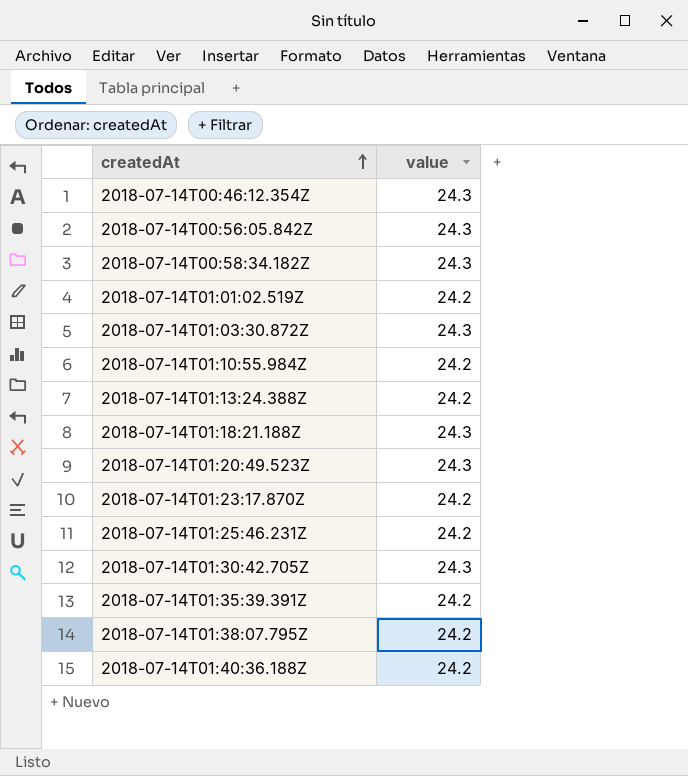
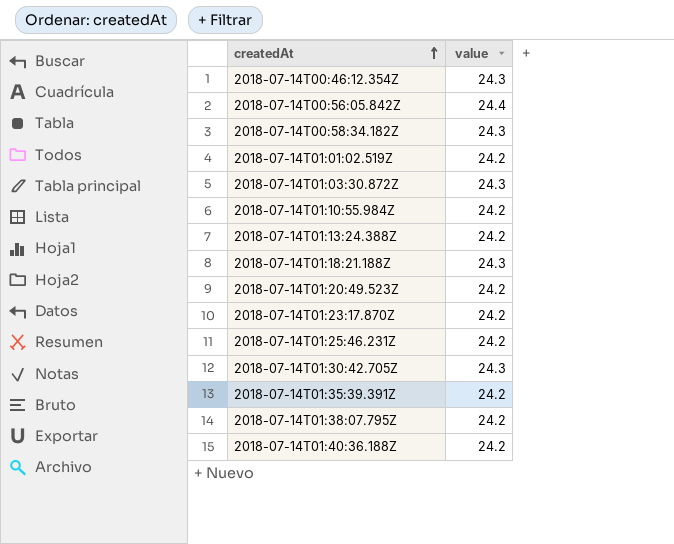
2018-07-14T00:56:05.842Z | value: 24.3 -> 24.4
2018-07-14T01:20:49.523Z | value: 24.3 -> 24.2

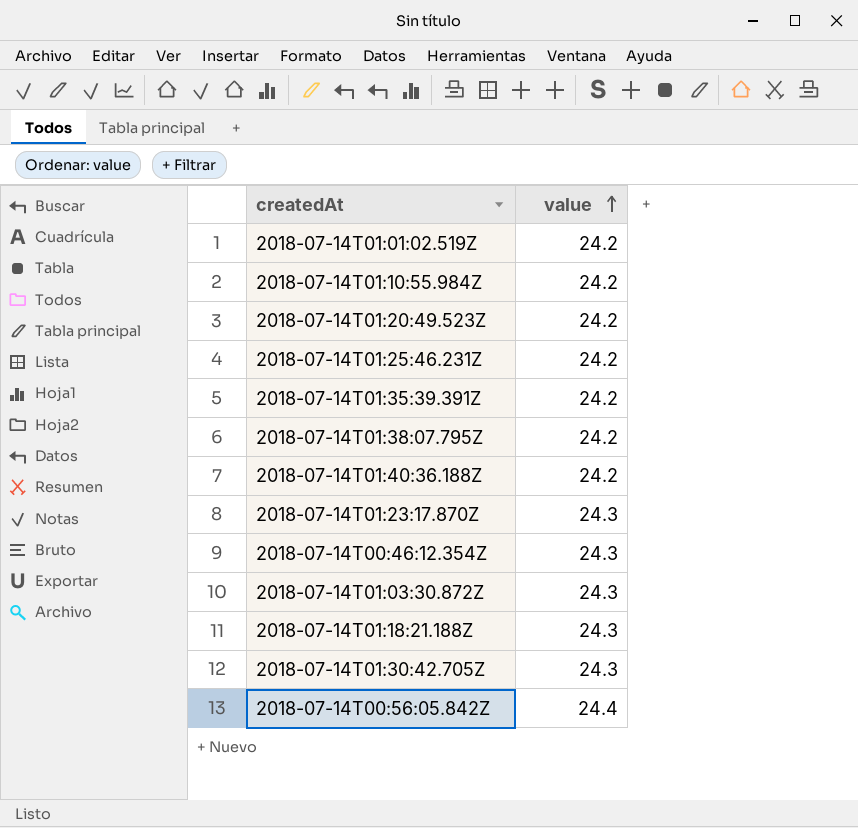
row order: createdAt ascending -> value ascending
row 2018-07-14T00:58:34.182Z: 24.3 -> none
row 2018-07-14T01:13:24.388Z: 24.2 -> none
2018-07-14T01:23:17.870Z | value: 24.2 -> 24.3

